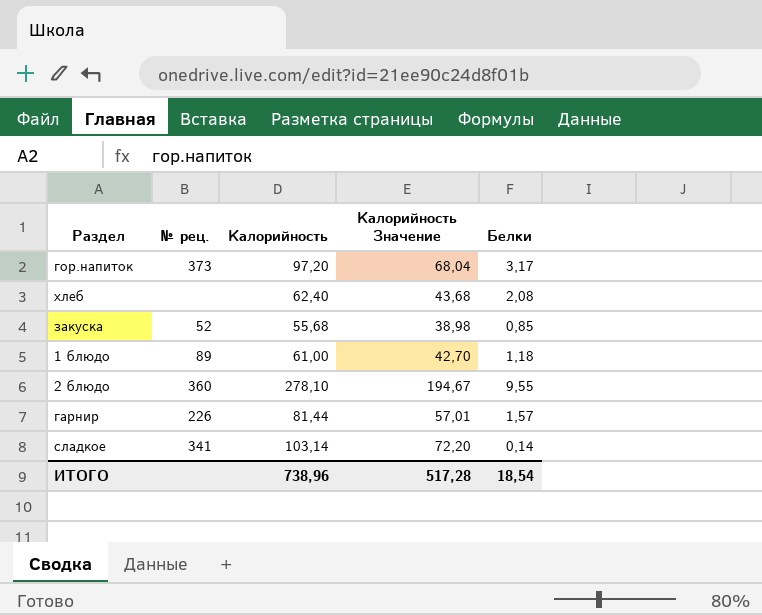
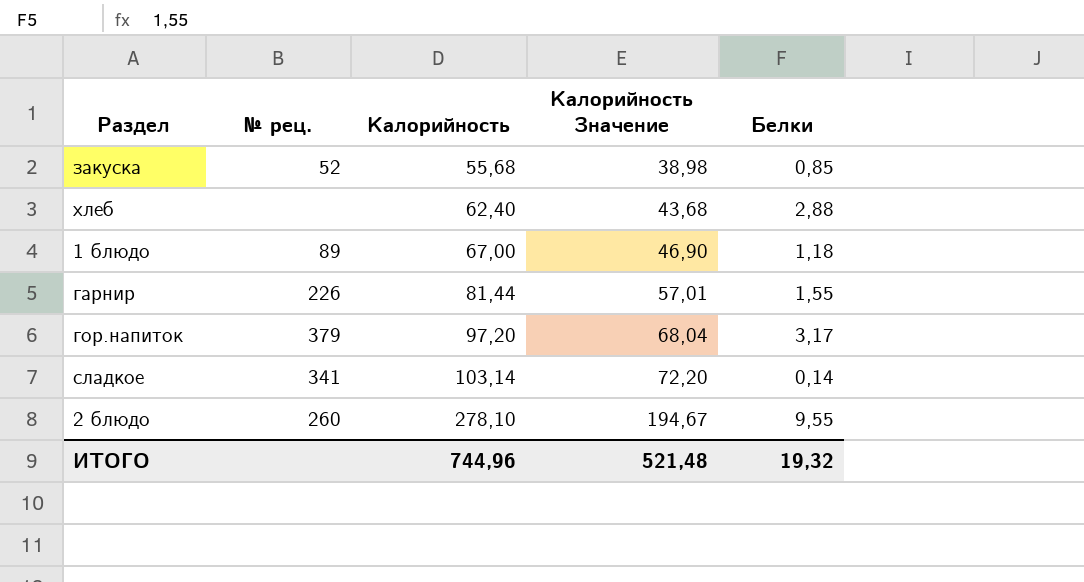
row order: none -> Калорийность ascending
хлеб | Белки: 2,08 -> 2,88
1 блюдо | Калорийность: 61,00 -> 67,00
1 блюдо | Калорийность Значение: 42,70 -> 46,90
гарнир | Белки: 1,57 -> 1,55
гор.напиток | № рец.: 373 -> 379
2 блюдо | № рец.: 360 -> 260
ИТОГО | Калорийность: 738,96 -> 744,96
ИТОГО | Калорийность Значение: 517,28 -> 521,48
ИТОГО | Белки: 18,54 -> 19,32

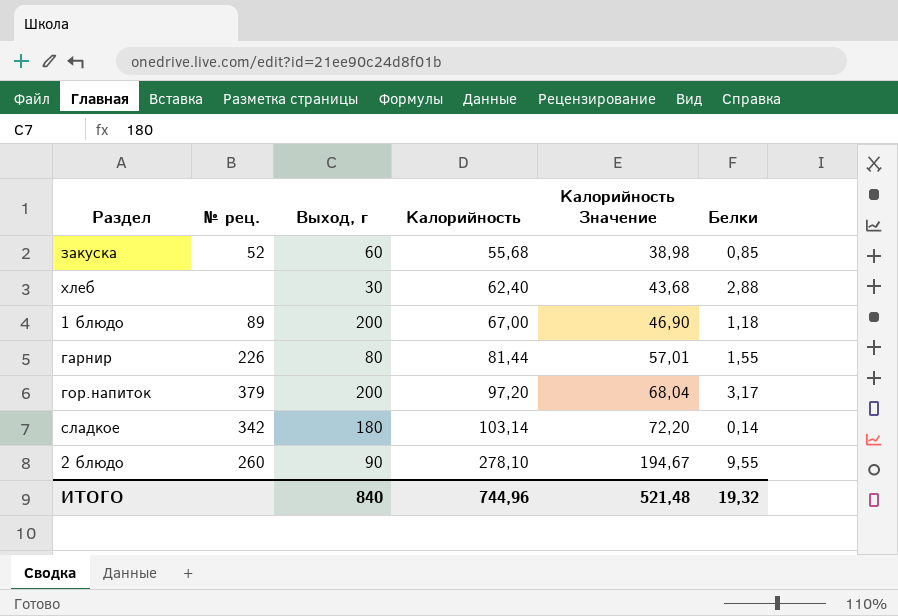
column Выход, г | position: none -> 3
сладкое | № рец.: 341 -> 342

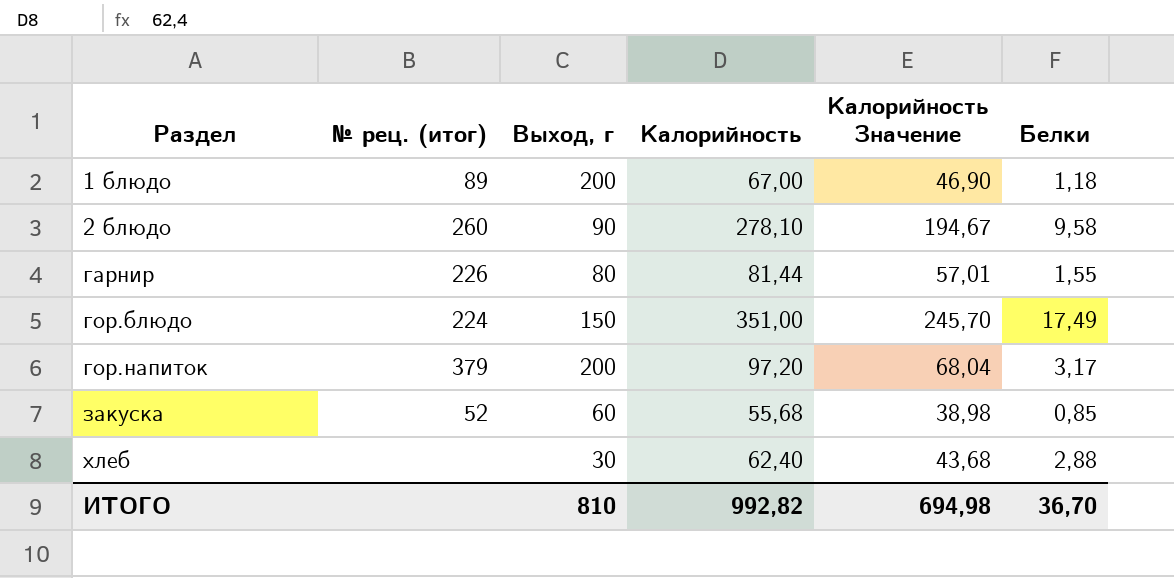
row order: Калорийность ascending -> Раздел ascending
column name: № рец. -> № рец. (итог)
row сладкое: 342 | 180 | 103,14 | 72,20 | 0,14 -> none
2 блюдо | Белки: 9,55 -> 9,58
row гор.блюдо: none -> 224 | 150 | 351,00 | 245,70 | 17,49
ИТОГО | Выход, г: 840 -> 810
ИТОГО | Калорийность: 744,96 -> 992,82
ИТОГО | Калорийность Значение: 521,48 -> 694,98
ИТОГО | Белки: 19,32 -> 36,70

